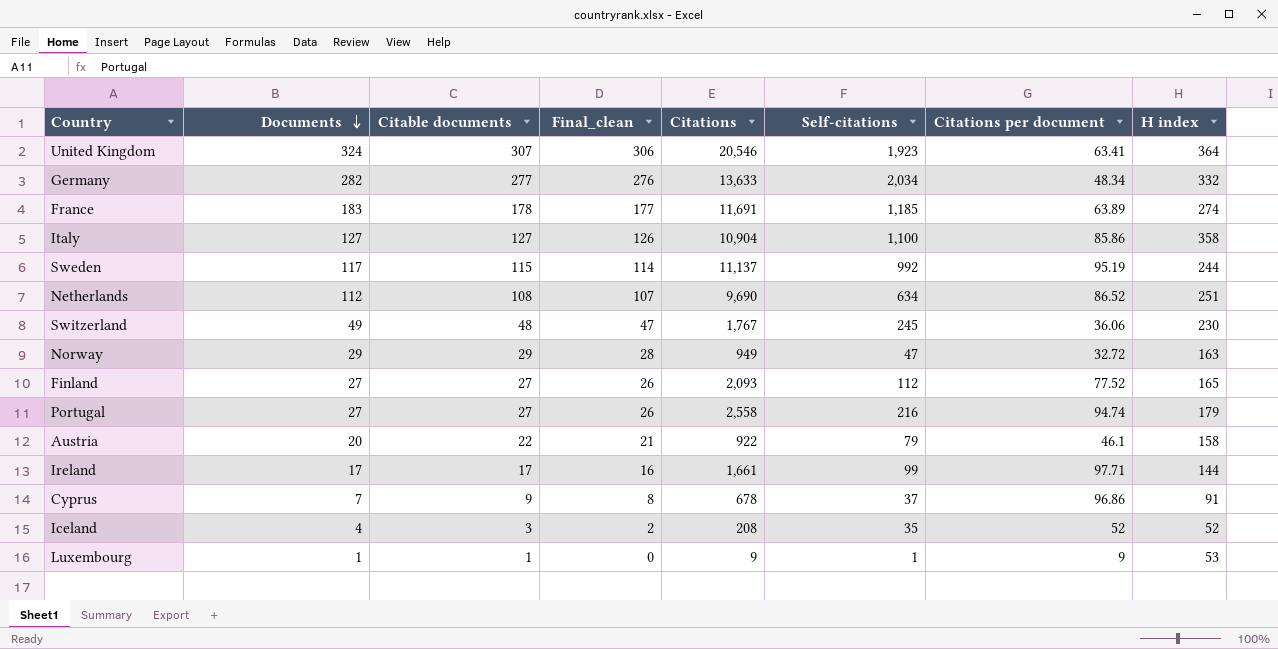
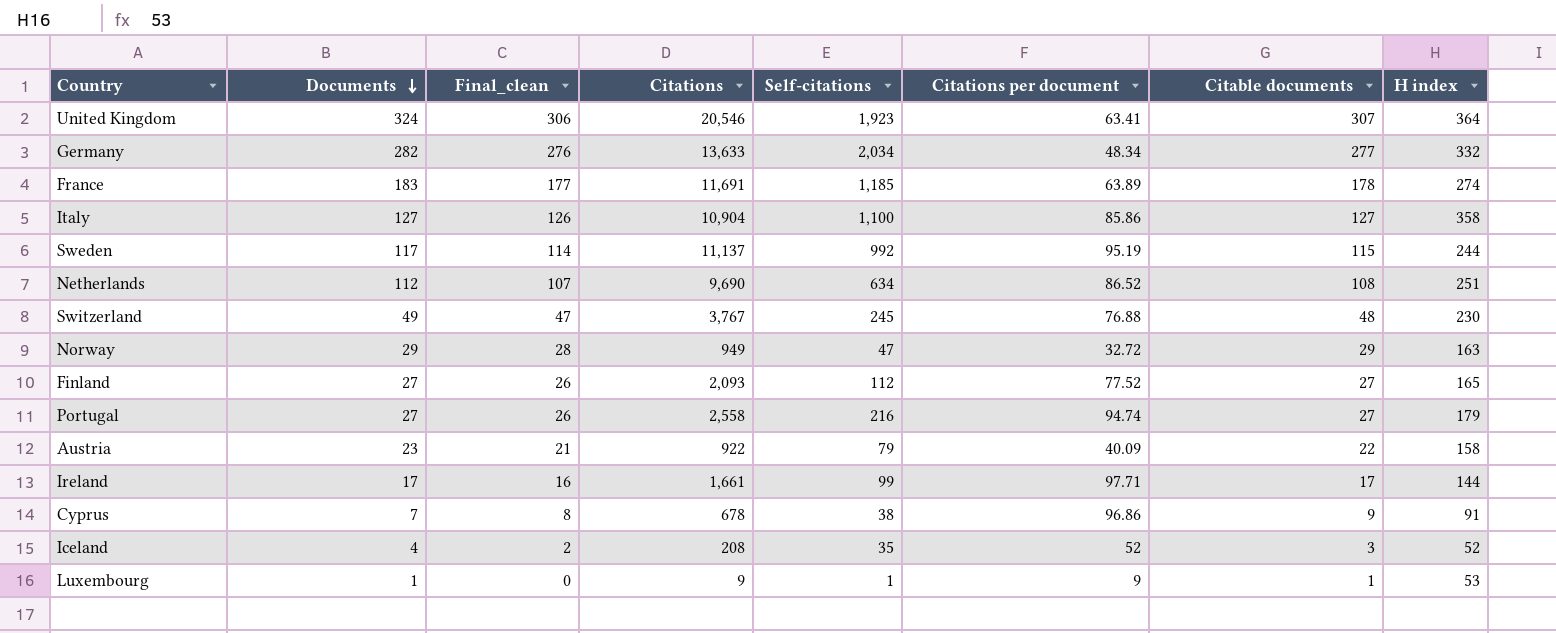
column Citable documents | position: 3 -> 7
Switzerland | Citations: 1,767 -> 3,767
Switzerland | Citations per document: 36.06 -> 76.88
Austria | Documents: 20 -> 23
Austria | Citations per document: 46.1 -> 40.09
Cyprus | Self-citations: 37 -> 38

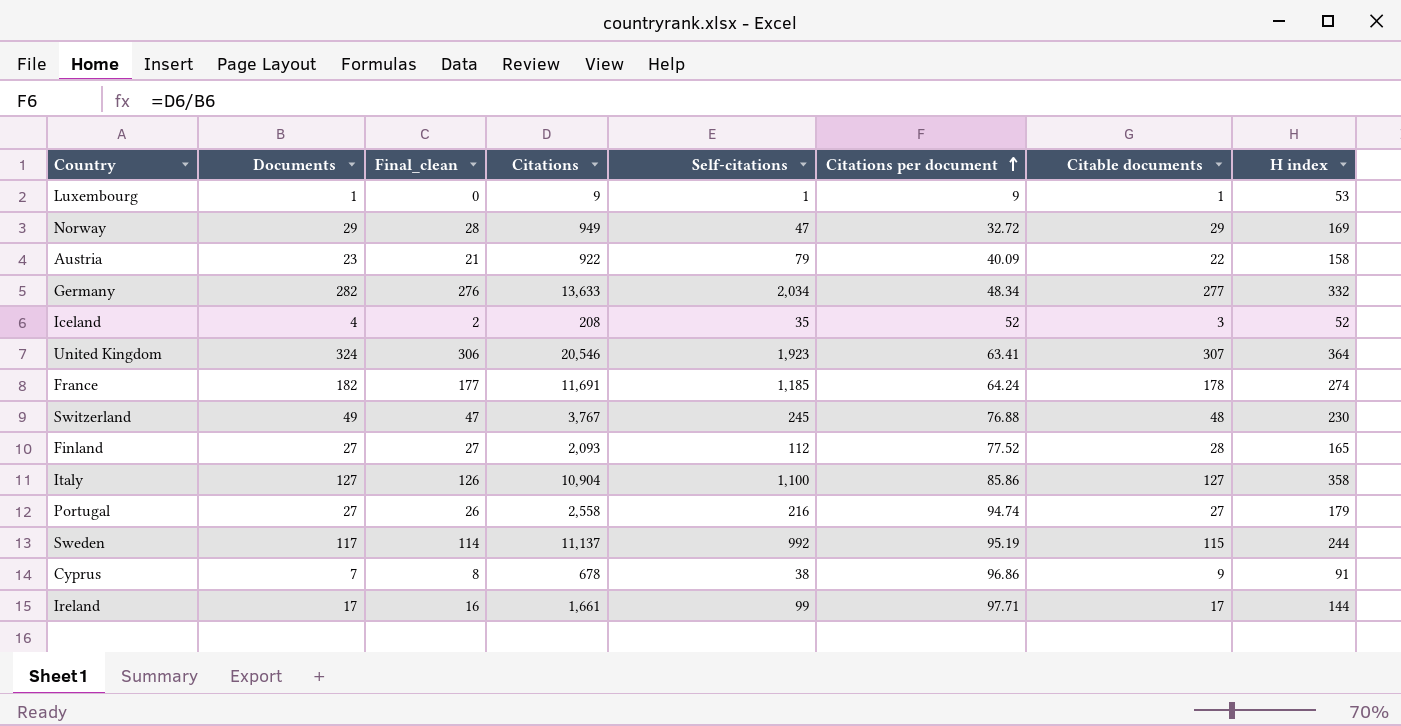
row order: Documents descending -> Citations per document ascending
row Netherlands: 112 | 107 | 9,690 | 634 | 86.52 | 108 | 251 -> none
Norway | H index: 163 -> 169
France | Documents: 183 -> 182
France | Citations per document: 63.89 -> 64.24
Finland | Final_clean: 26 -> 27
Finland | Citable documents: 27 -> 28

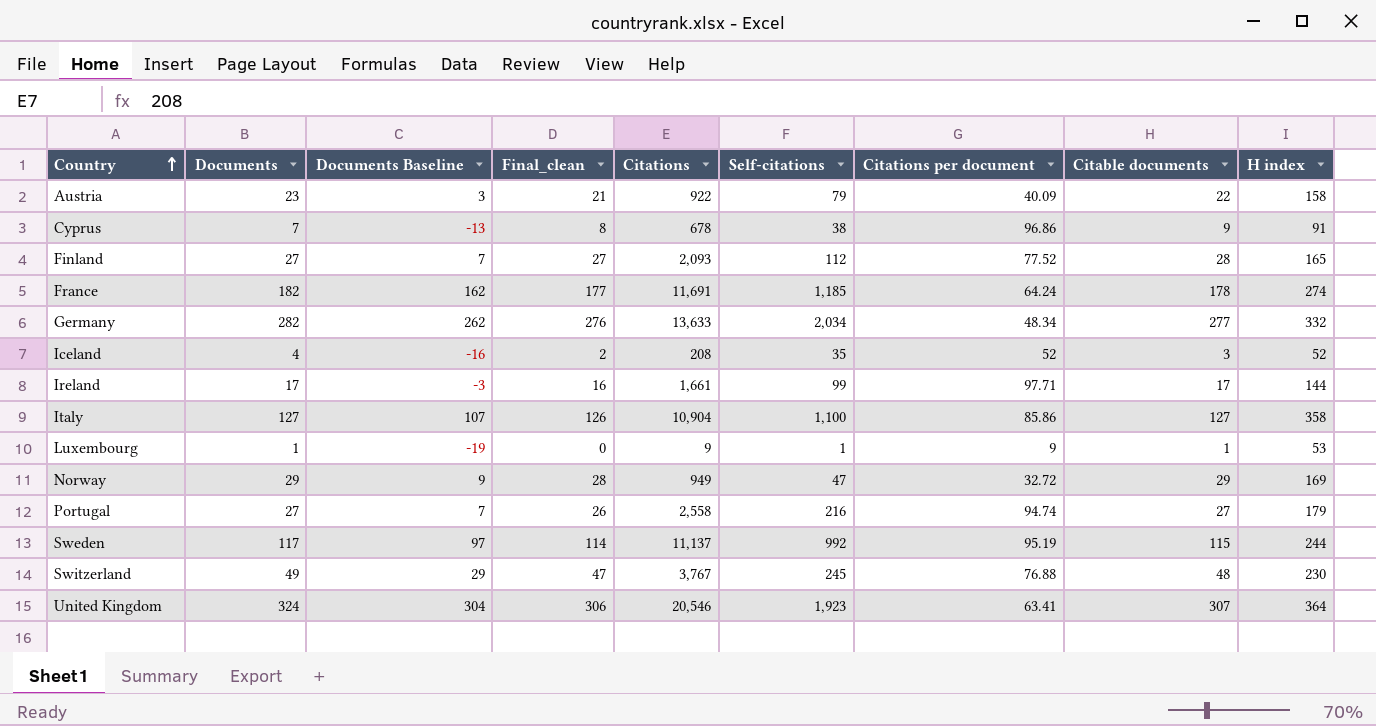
row order: Citations per document ascending -> Country ascending
column Documents Baseline | formula: none -> [Documents] - 20

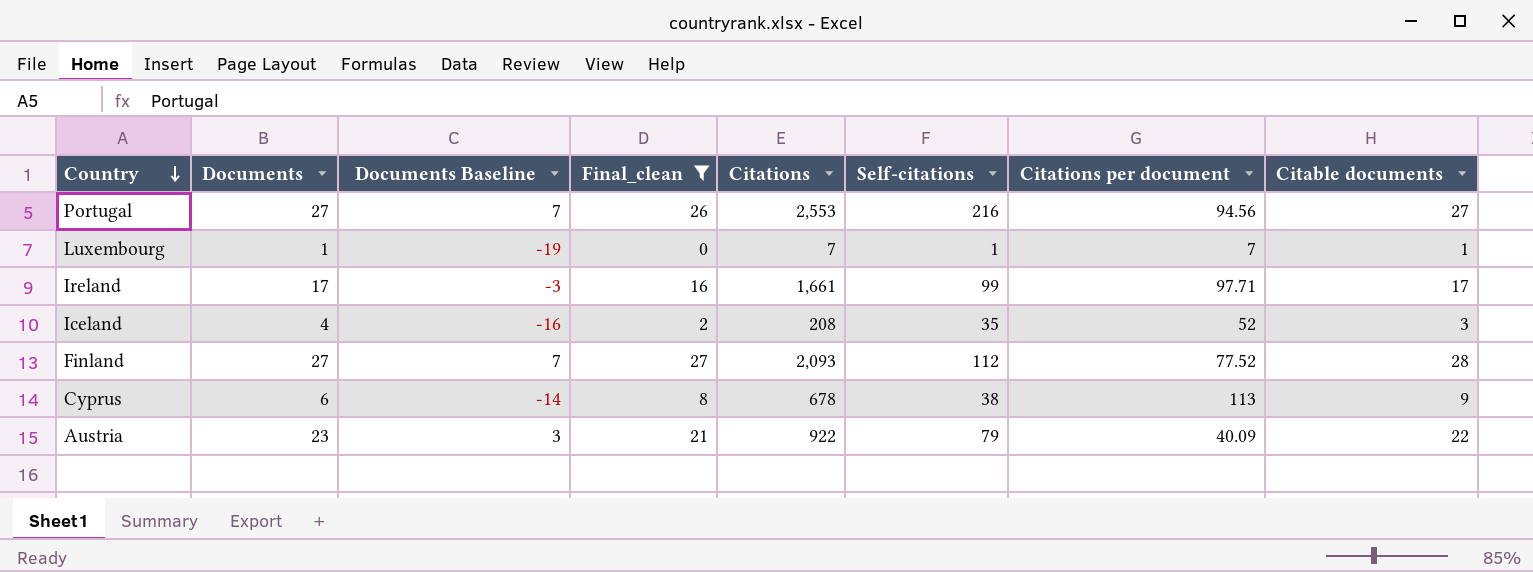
filter: none -> Final_clean <= 27
row order: Country ascending -> Country descending
column H index | position: 9 -> none
Portugal | Citations: 2,558 -> 2,553
Portugal | Citations per document: 94.74 -> 94.56
Luxembourg | Citations: 9 -> 7
Luxembourg | Citations per document: 9 -> 7
Cyprus | Documents: 7 -> 6
Cyprus | Documents Baseline: -13 -> -14
Cyprus | Citations per document: 96.86 -> 113

